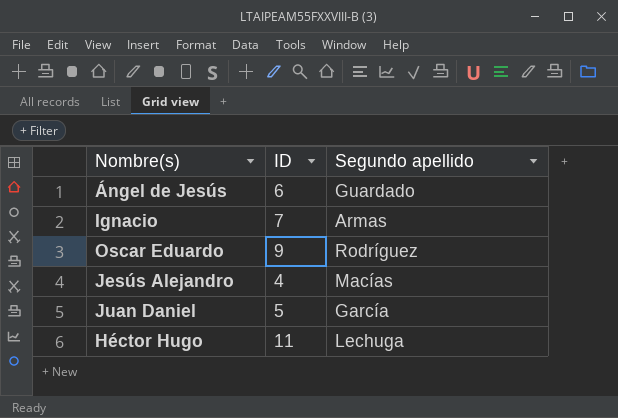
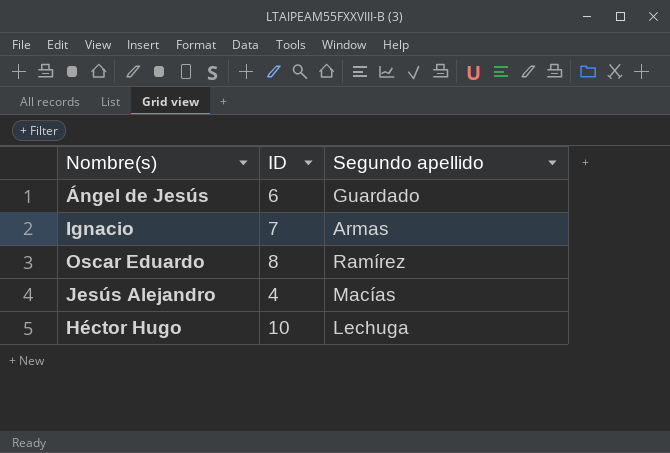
row Juan Daniel: 5 | García -> none
Oscar Eduardo | ID: 9 -> 8
Oscar Eduardo | Segundo apellido: Rodríguez -> Ramírez
Héctor Hugo | ID: 11 -> 10

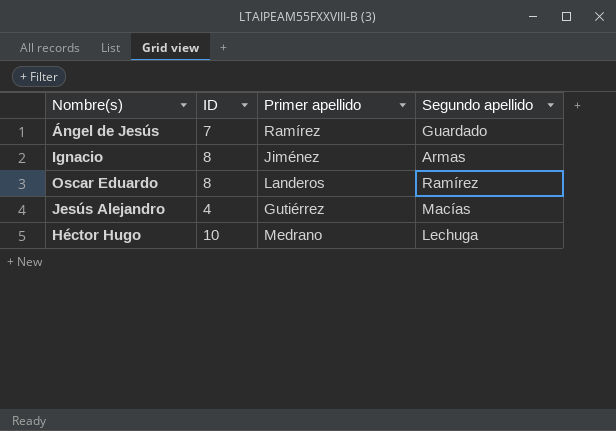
column Primer apellido | position: none -> 3
Ángel de Jesús | ID: 6 -> 7
Ignacio | ID: 7 -> 8

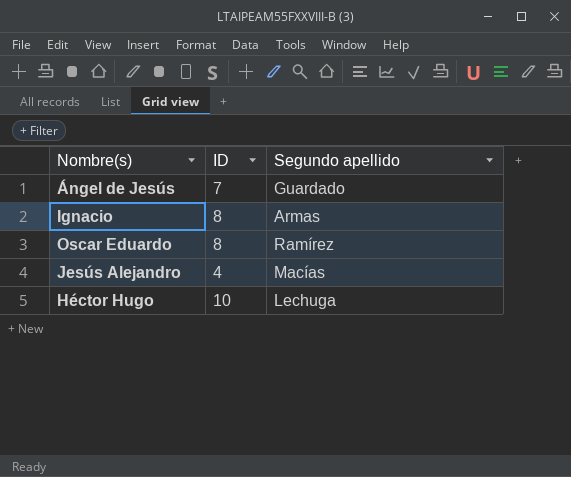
column Primer apellido | position: 3 -> none

